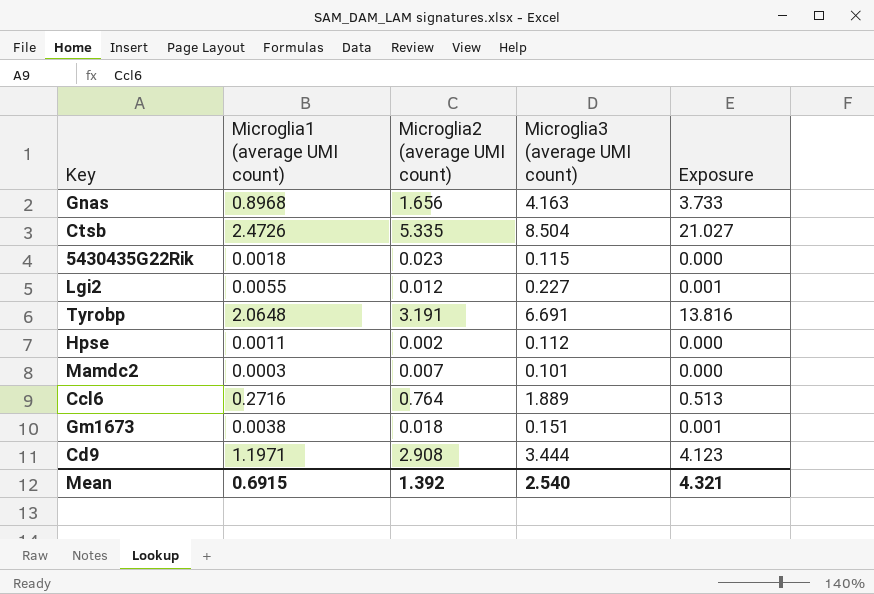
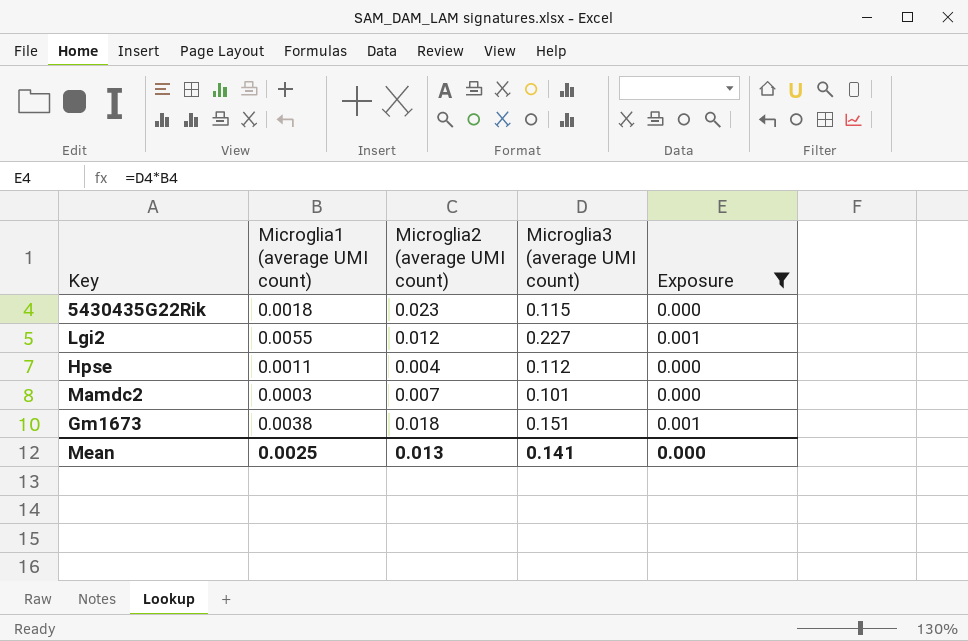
filter: none -> Exposure <= 0.001
Hpse | Microglia2 (average UMI count): 0.002 -> 0.004
Mean | Microglia1 (average UMI count): 0.6915 -> 0.0025
Mean | Microglia2 (average UMI count): 1.392 -> 0.013
Mean | Microglia3 (average UMI count): 2.540 -> 0.141
Mean | Exposure: 4.321 -> 0.000

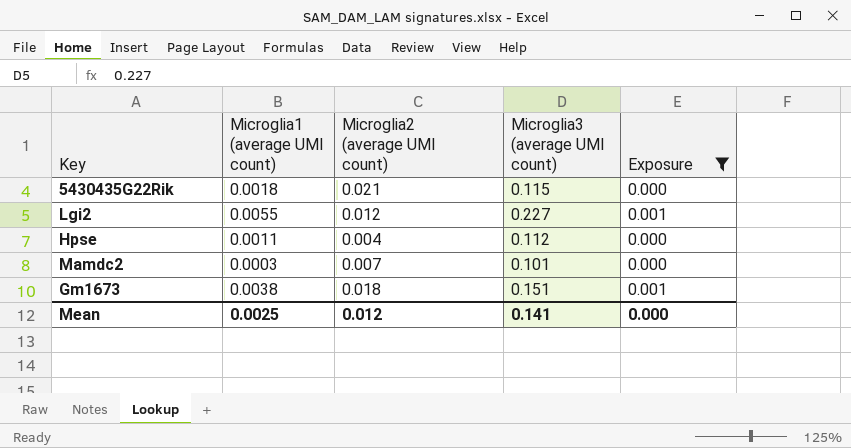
5430435G22Rik | Microglia2 (average UMI count): 0.023 -> 0.021
Mean | Microglia2 (average UMI count): 0.013 -> 0.012

